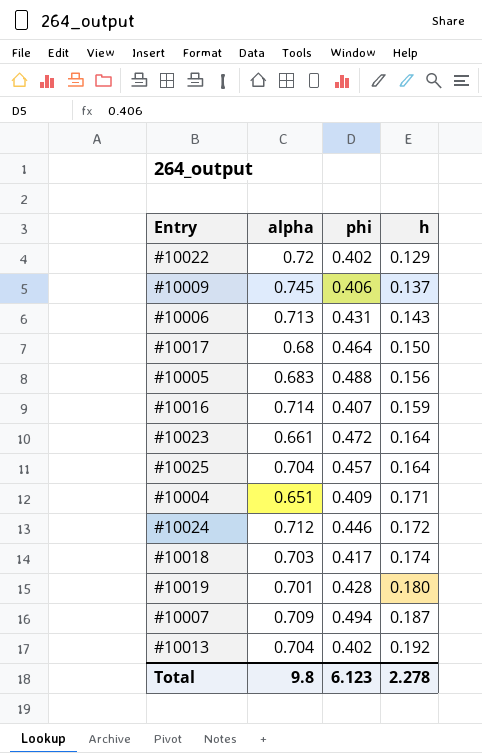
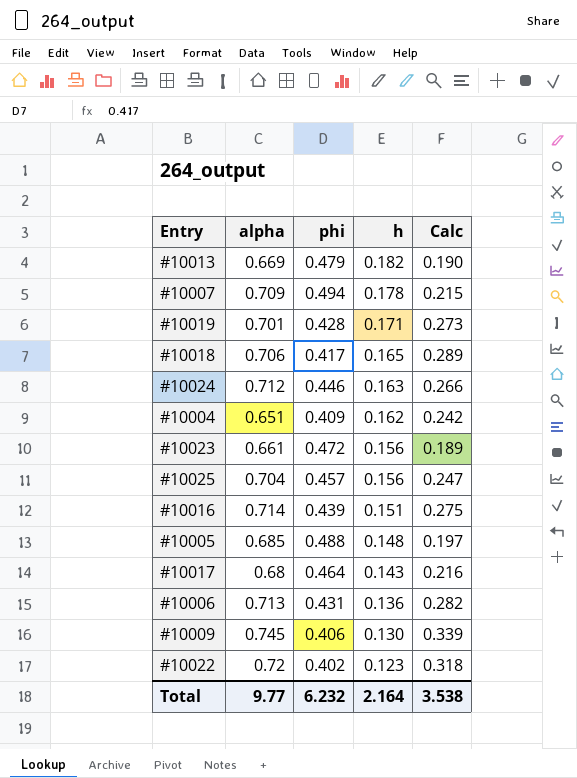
row order: h ascending -> h descending
column Calc | formula: none -> [alpha] - [phi]
#10013 | alpha: 0.704 -> 0.669
#10013 | phi: 0.402 -> 0.479
#10013 | h: 0.192 -> 0.182
#10007 | h: 0.187 -> 0.178
#10019 | h: 0.180 -> 0.171
#10018 | alpha: 0.703 -> 0.706
#10018 | h: 0.174 -> 0.165
#10024 | h: 0.172 -> 0.163
#10004 | h: 0.171 -> 0.162
#10023 | h: 0.164 -> 0.156
#10025 | h: 0.164 -> 0.156
#10016 | phi: 0.407 -> 0.439
#10016 | h: 0.159 -> 0.151
#10005 | alpha: 0.683 -> 0.685
#10005 | h: 0.156 -> 0.148
#10017 | h: 0.150 -> 0.143
#10006 | h: 0.143 -> 0.136
#10009 | h: 0.137 -> 0.130
#10022 | h: 0.129 -> 0.123
Total | alpha: 9.8 -> 9.77
Total | phi: 6.123 -> 6.232
Total | h: 2.278 -> 2.164

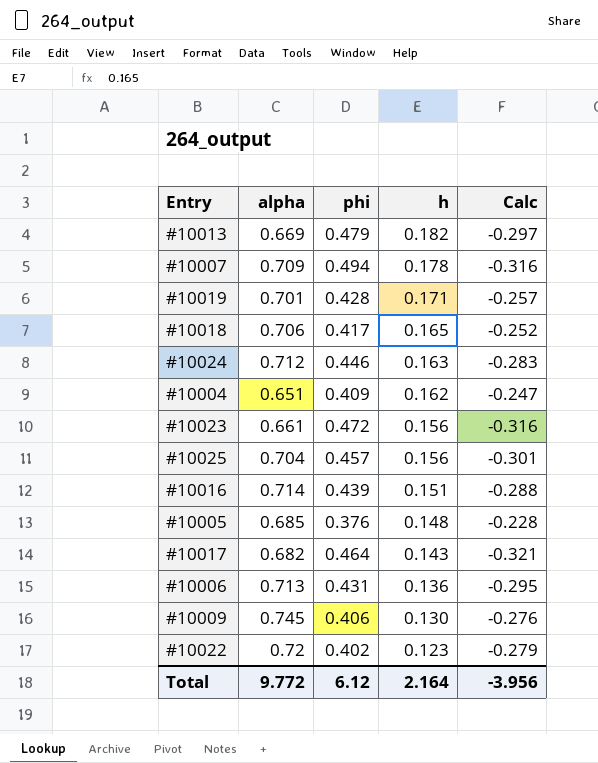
column Calc | formula: [alpha] - [phi] -> [h] - [phi]
#10005 | phi: 0.488 -> 0.376
#10017 | alpha: 0.68 -> 0.682
Total | alpha: 9.77 -> 9.772
Total | phi: 6.232 -> 6.12
Total | Calc: 3.538 -> -3.956

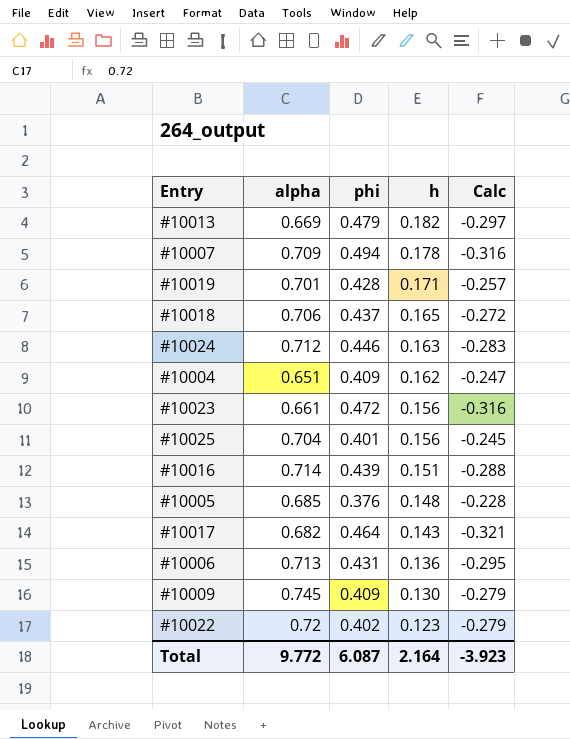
#10018 | phi: 0.417 -> 0.437
#10018 | Calc: -0.252 -> -0.272
#10025 | phi: 0.457 -> 0.401
#10025 | Calc: -0.301 -> -0.245
#10009 | phi: 0.406 -> 0.409
#10009 | Calc: -0.276 -> -0.279
Total | phi: 6.12 -> 6.087
Total | Calc: -3.956 -> -3.923

